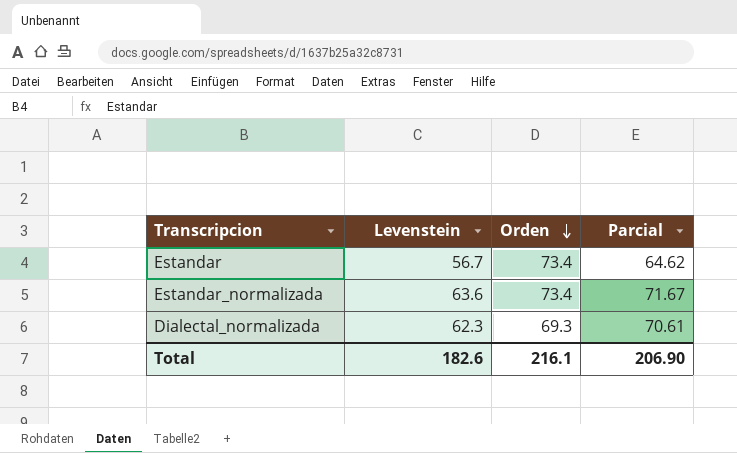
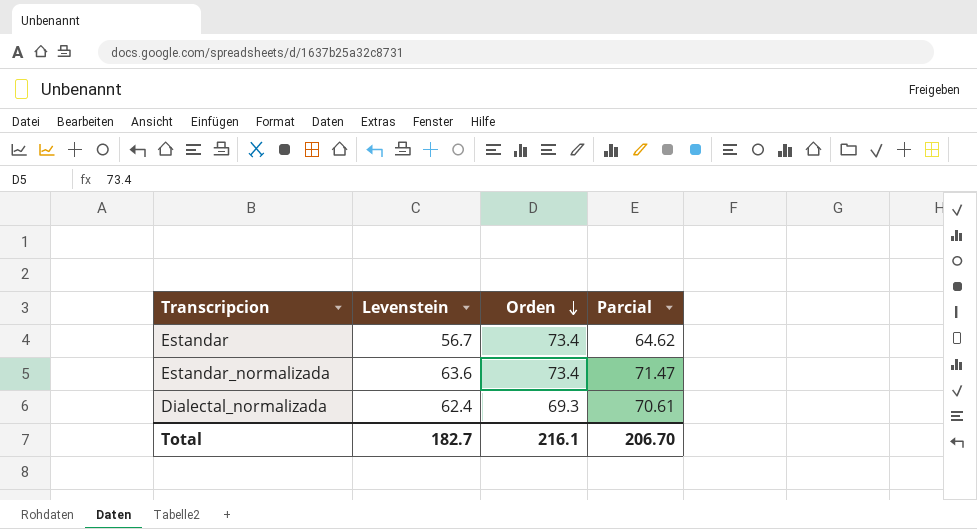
Estandar_normalizada | Parcial: 71.67 -> 71.47
Dialectal_normalizada | Levenstein: 62.3 -> 62.4
Total | Levenstein: 182.6 -> 182.7
Total | Parcial: 206.90 -> 206.70

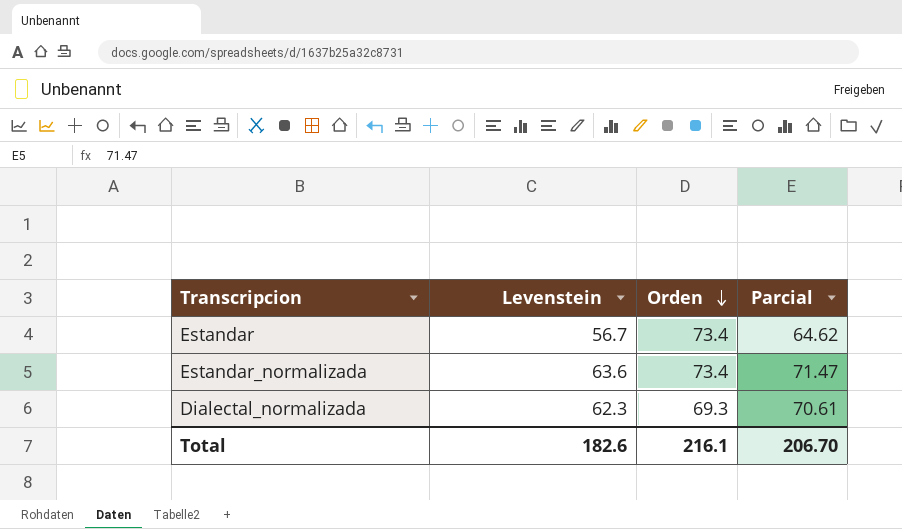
Dialectal_normalizada | Levenstein: 62.4 -> 62.3
Total | Levenstein: 182.7 -> 182.6

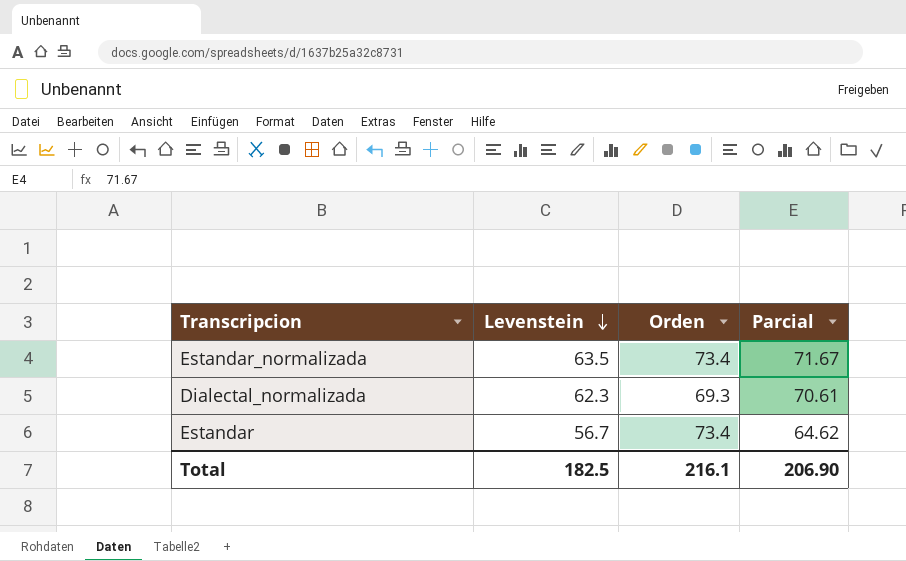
row order: Orden descending -> Levenstein descending
Estandar_normalizada | Levenstein: 63.6 -> 63.5
Estandar_normalizada | Parcial: 71.47 -> 71.67
Total | Levenstein: 182.6 -> 182.5
Total | Parcial: 206.70 -> 206.90

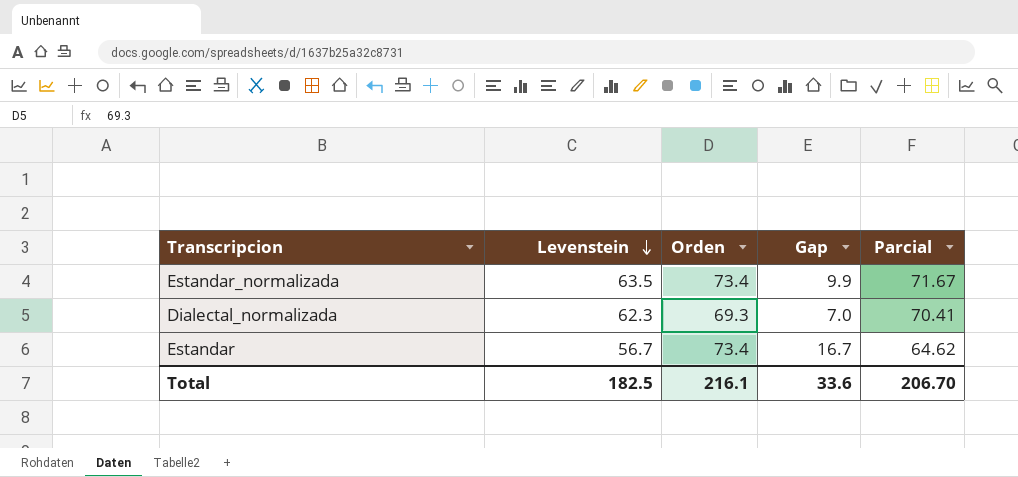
column Gap | formula: none -> [Orden] - [Levenstein]
Dialectal_normalizada | Parcial: 70.61 -> 70.41
Total | Parcial: 206.90 -> 206.70

